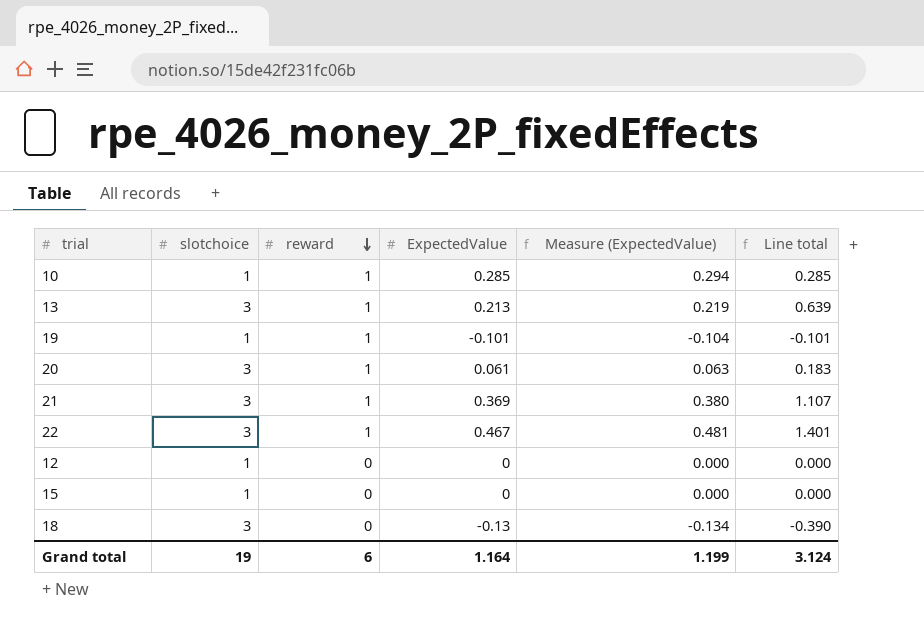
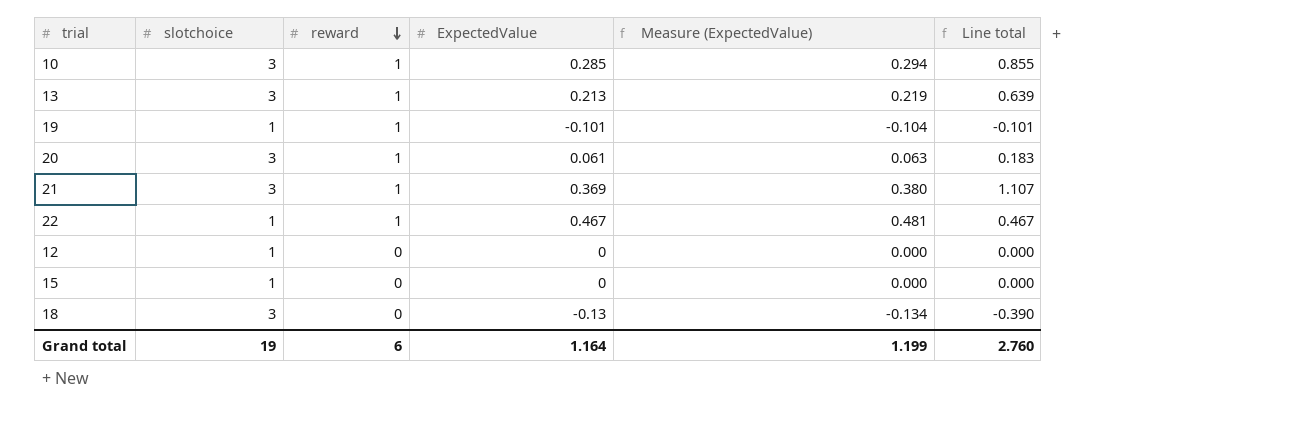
10 | slotchoice: 1 -> 3
10 | Line total: 0.285 -> 0.855
22 | slotchoice: 3 -> 1
22 | Line total: 1.401 -> 0.467
Grand total | Line total: 3.124 -> 2.760

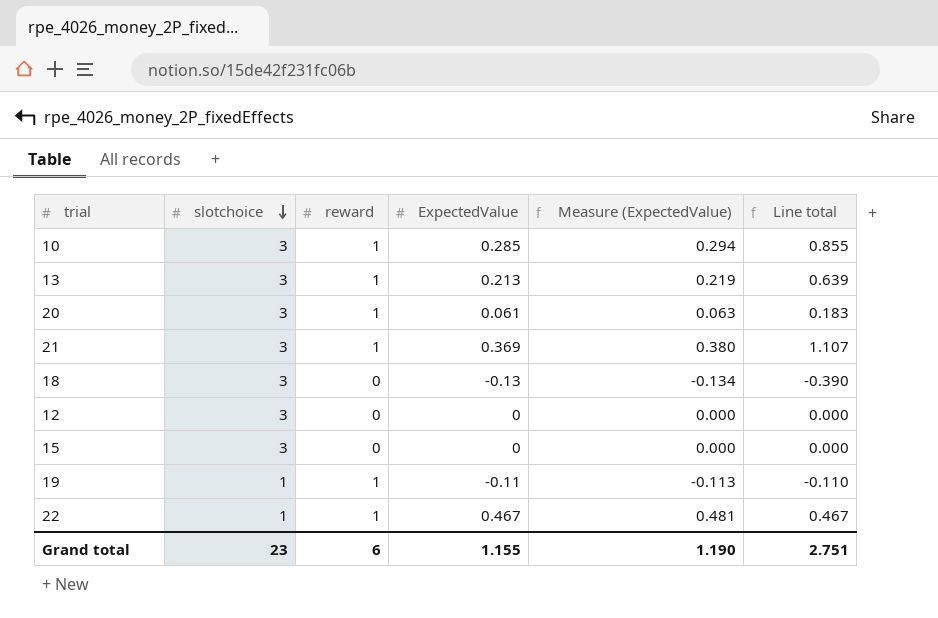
row order: reward descending -> slotchoice descending
12 | slotchoice: 1 -> 3
15 | slotchoice: 1 -> 3
19 | ExpectedValue: -0.101 -> -0.11
19 | Measure (ExpectedValue): -0.104 -> -0.113
19 | Line total: -0.101 -> -0.110
Grand total | slotchoice: 19 -> 23
Grand total | ExpectedValue: 1.164 -> 1.155
Grand total | Measure (ExpectedValue): 1.199 -> 1.190
Grand total | Line total: 2.760 -> 2.751

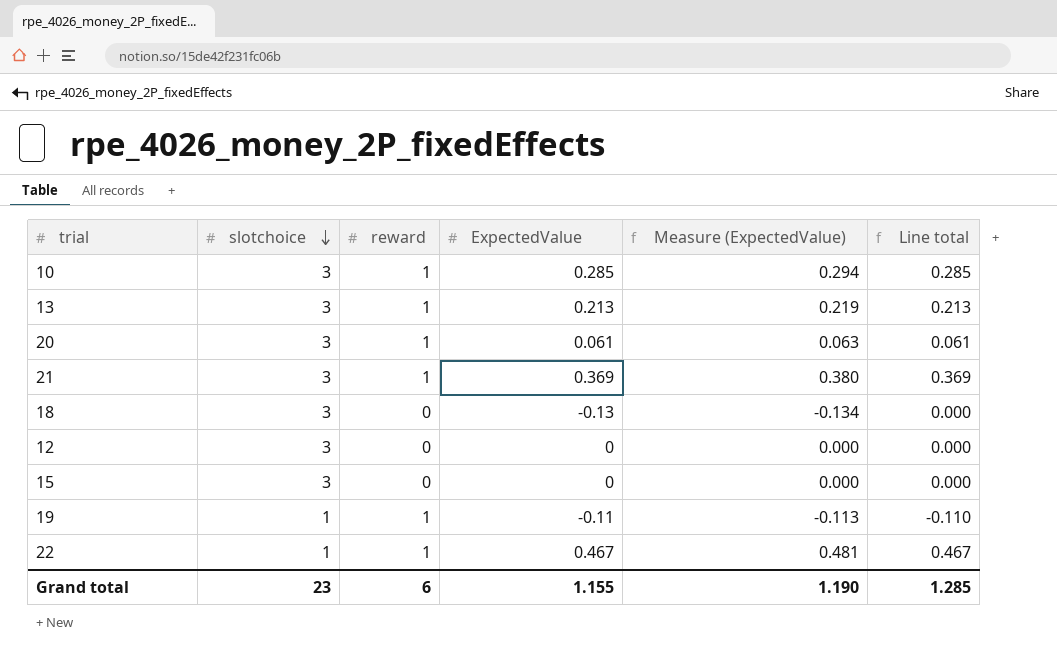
column Line total | formula: [slotchoice] * [ExpectedValue] -> [reward] * [ExpectedValue]
Grand total | Line total: 2.751 -> 1.285

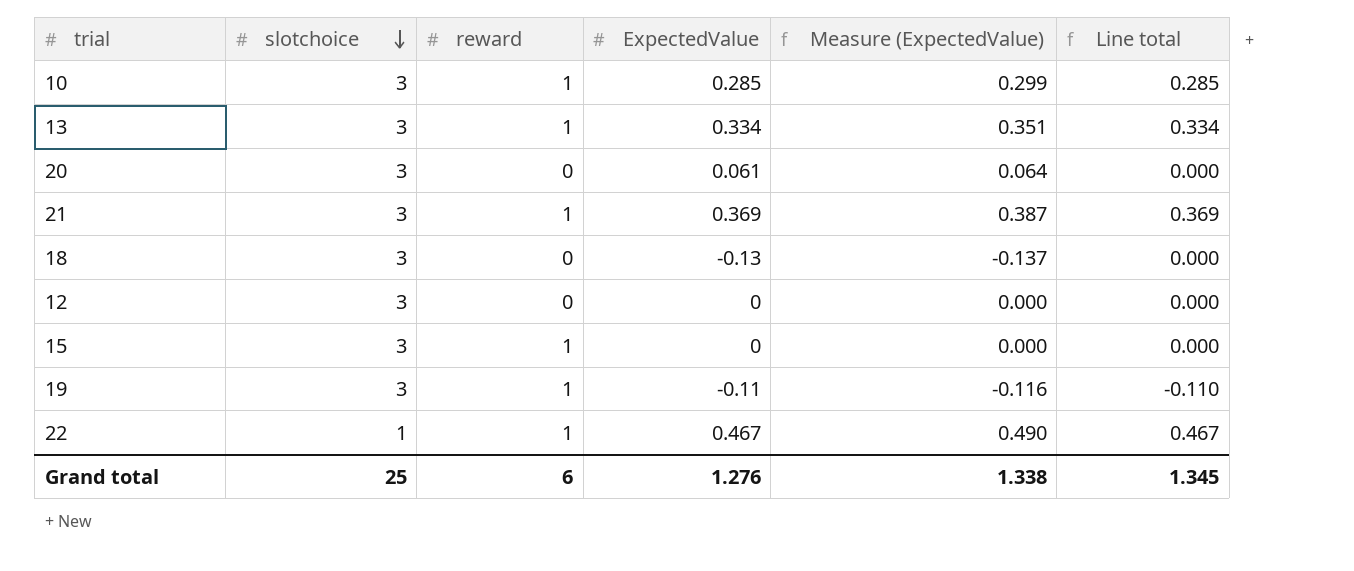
column Measure (ExpectedValue) | formula: [ExpectedValue] * 1.03 -> [ExpectedValue] * 1.05
13 | ExpectedValue: 0.213 -> 0.334
13 | Line total: 0.213 -> 0.334
20 | reward: 1 -> 0
20 | Line total: 0.061 -> 0.000
15 | reward: 0 -> 1
19 | slotchoice: 1 -> 3
Grand total | slotchoice: 23 -> 25
Grand total | ExpectedValue: 1.155 -> 1.276
Grand total | Measure (ExpectedValue): 1.190 -> 1.338
Grand total | Line total: 1.285 -> 1.345

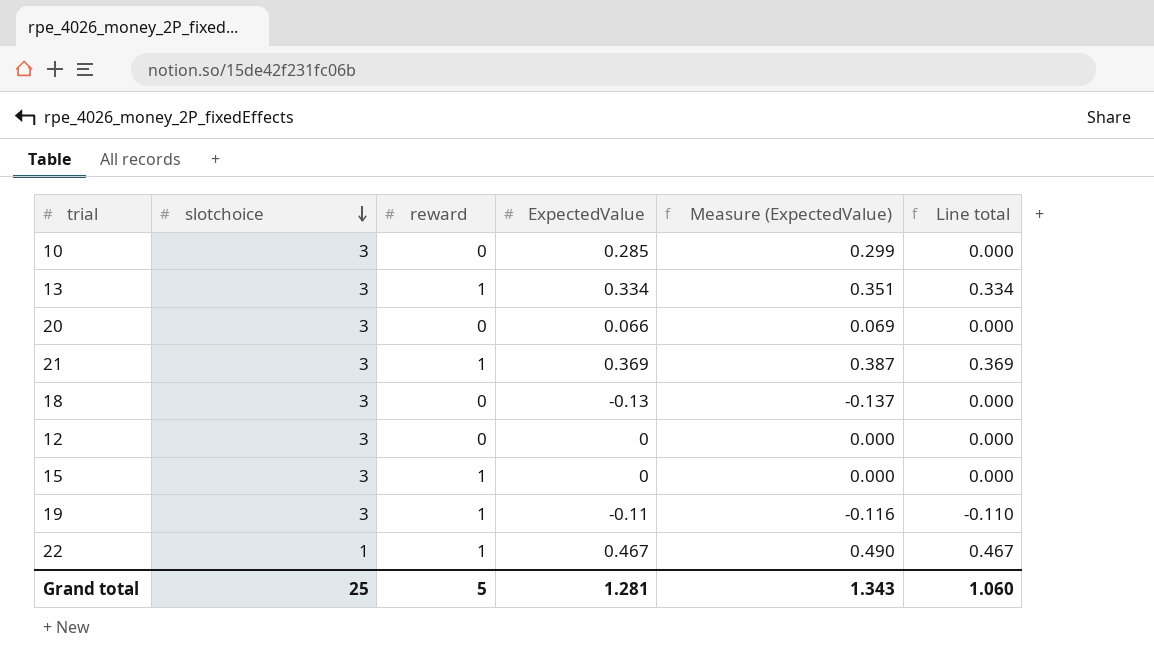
10 | reward: 1 -> 0
10 | Line total: 0.285 -> 0.000
20 | ExpectedValue: 0.061 -> 0.066
20 | Measure (ExpectedValue): 0.064 -> 0.069
Grand total | reward: 6 -> 5
Grand total | ExpectedValue: 1.276 -> 1.281
Grand total | Measure (ExpectedValue): 1.338 -> 1.343
Grand total | Line total: 1.345 -> 1.060

